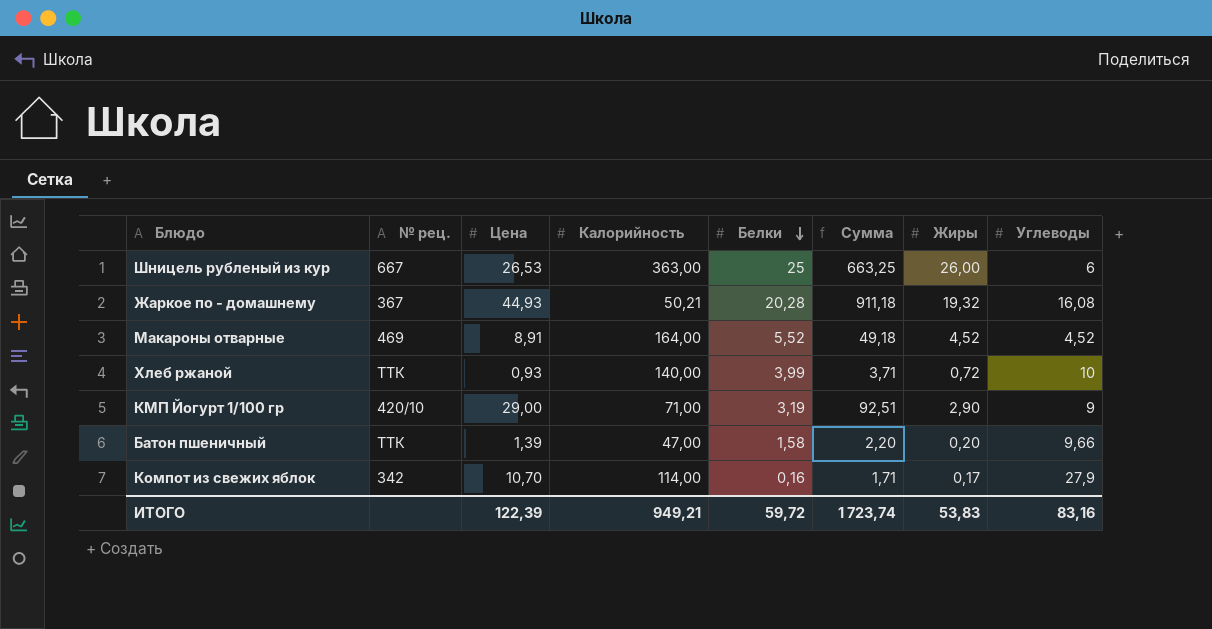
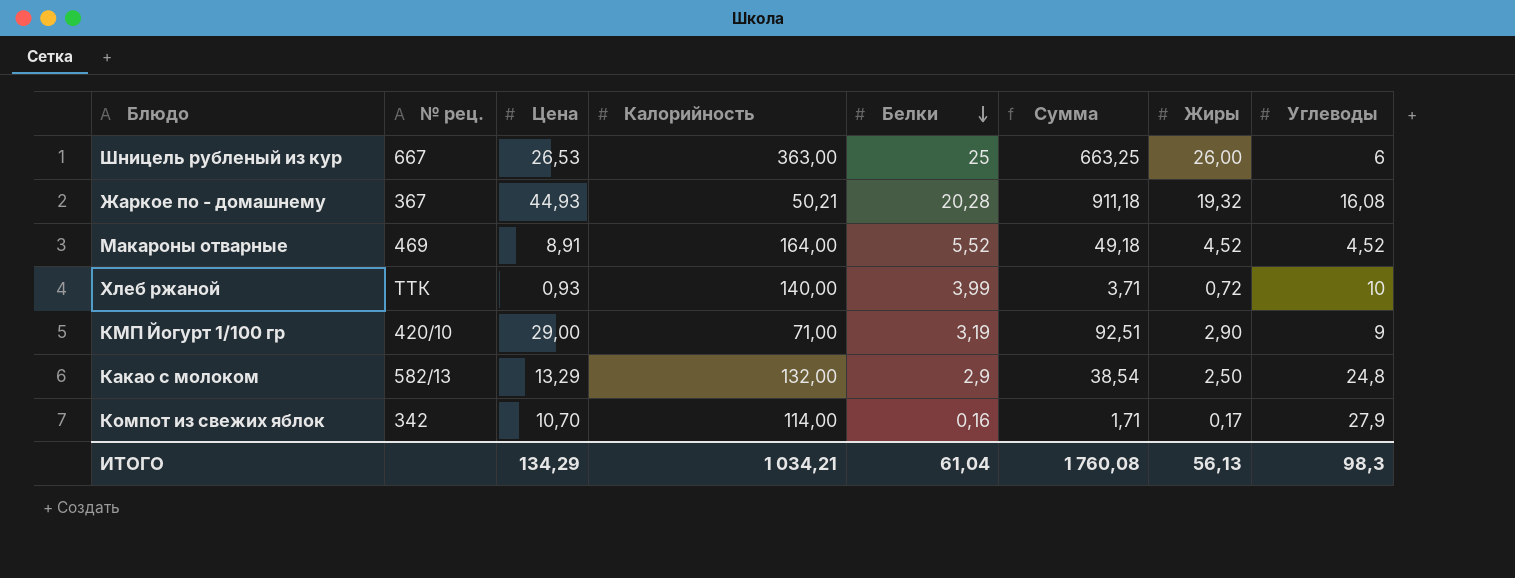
row Батон пшеничный: ТТК | 1,39 | 47,00 | 1,58 | 2,20 | 0,20 | 9,66 -> none
row Какао с молоком: none -> 582/13 | 13,29 | 132,00 | 2,9 | 38,54 | 2,50 | 24,8
ИТОГО | Цена: 122,39 -> 134,29
ИТОГО | Калорийность: 949,21 -> 1 034,21
ИТОГО | Белки: 59,72 -> 61,04
ИТОГО | Сумма: 1 723,74 -> 1 760,08
ИТОГО | Жиры: 53,83 -> 56,13
ИТОГО | Углеводы: 83,16 -> 98,3

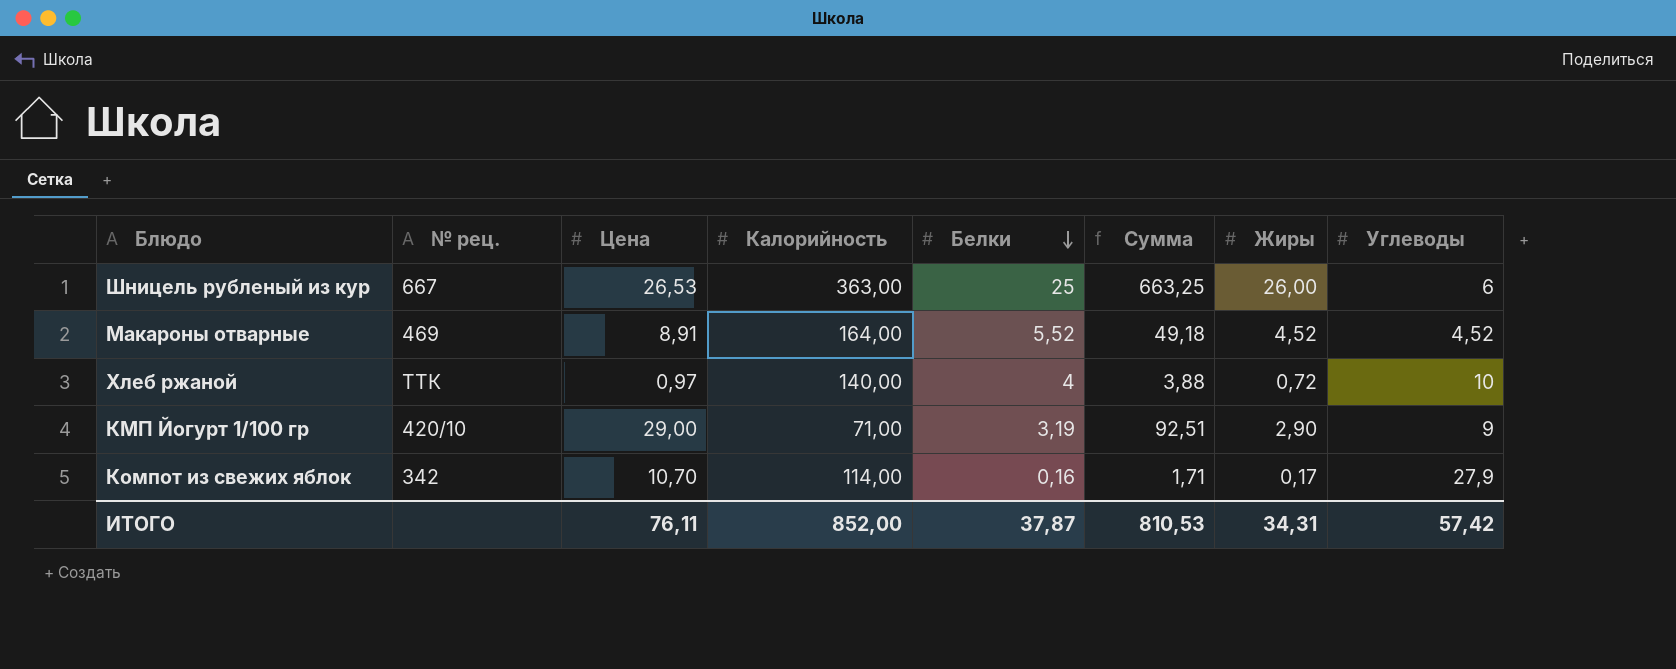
row Жаркое по - домашнему: 367 | 44,93 | 50,21 | 20,28 | 911,18 | 19,32 | 16,08 -> none
row Какао с молоком: 582/13 | 13,29 | 132,00 | 2,9 | 38,54 | 2,50 | 24,8 -> none
Хлеб ржаной | Цена: 0,93 -> 0,97
Хлеб ржаной | Белки: 3,99 -> 4
Хлеб ржаной | Сумма: 3,71 -> 3,88
ИТОГО | Цена: 134,29 -> 76,11
ИТОГО | Калорийность: 1 034,21 -> 852,00
ИТОГО | Белки: 61,04 -> 37,87
ИТОГО | Сумма: 1 760,08 -> 810,53
ИТОГО | Жиры: 56,13 -> 34,31
ИТОГО | Углеводы: 98,3 -> 57,42

